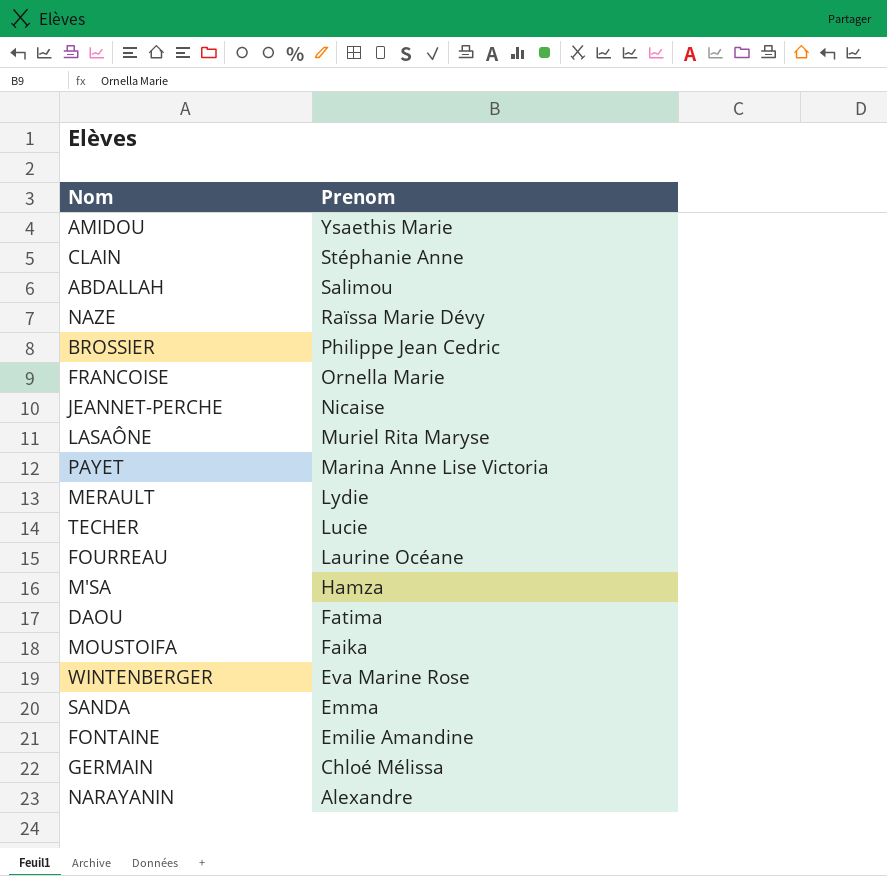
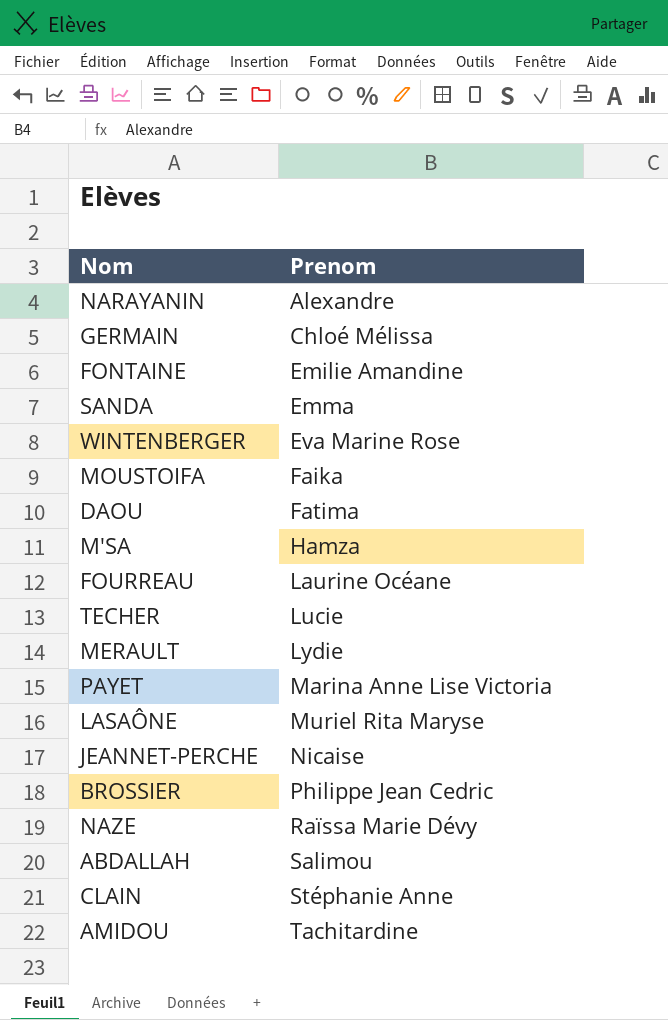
row order: Prenom descending -> Prenom ascending
row FRANCOISE: Ornella Marie -> none
AMIDOU | Prenom: Ysaethis Marie -> Tachitardine

